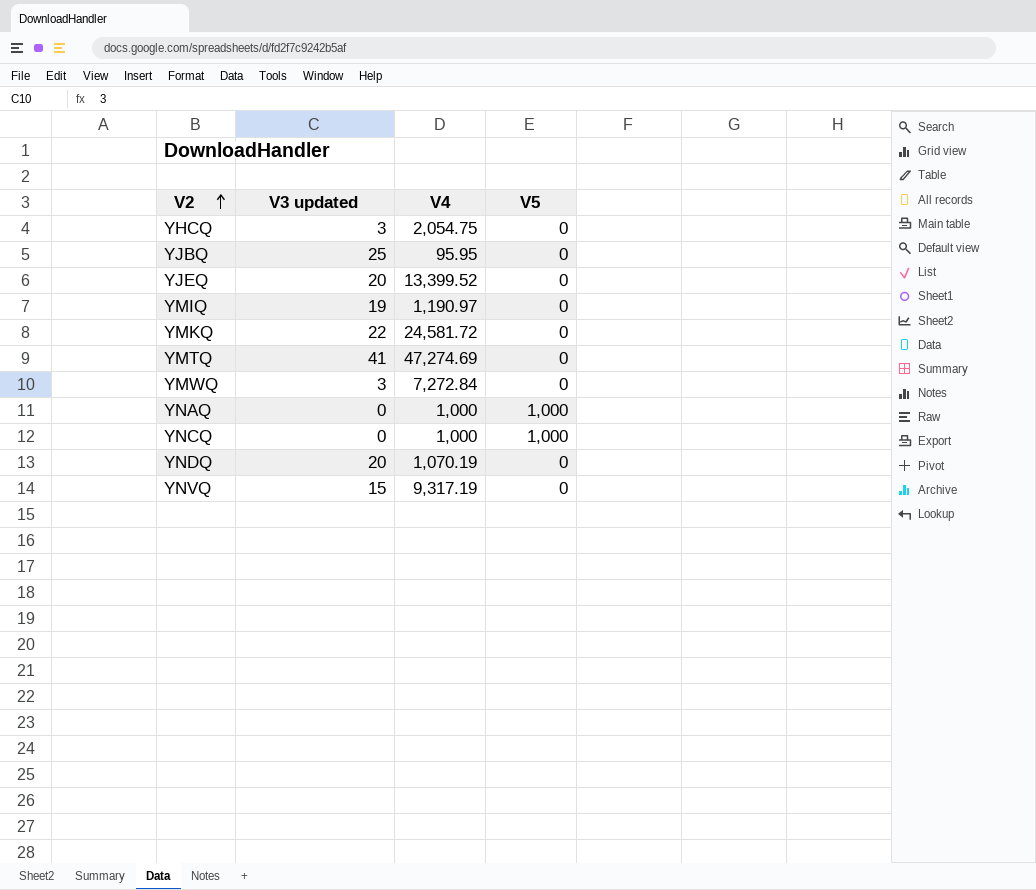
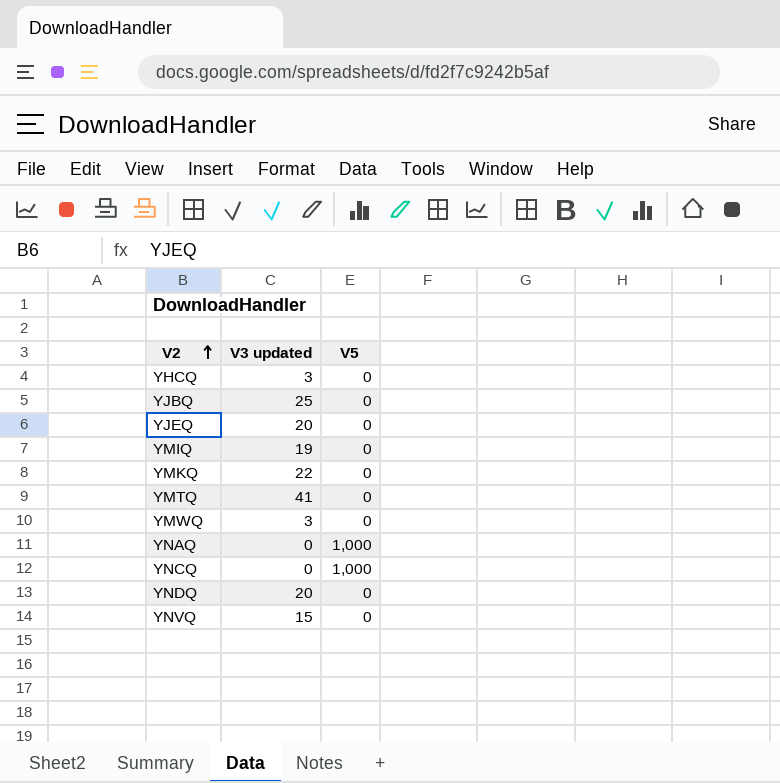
column V4 | position: 3 -> none

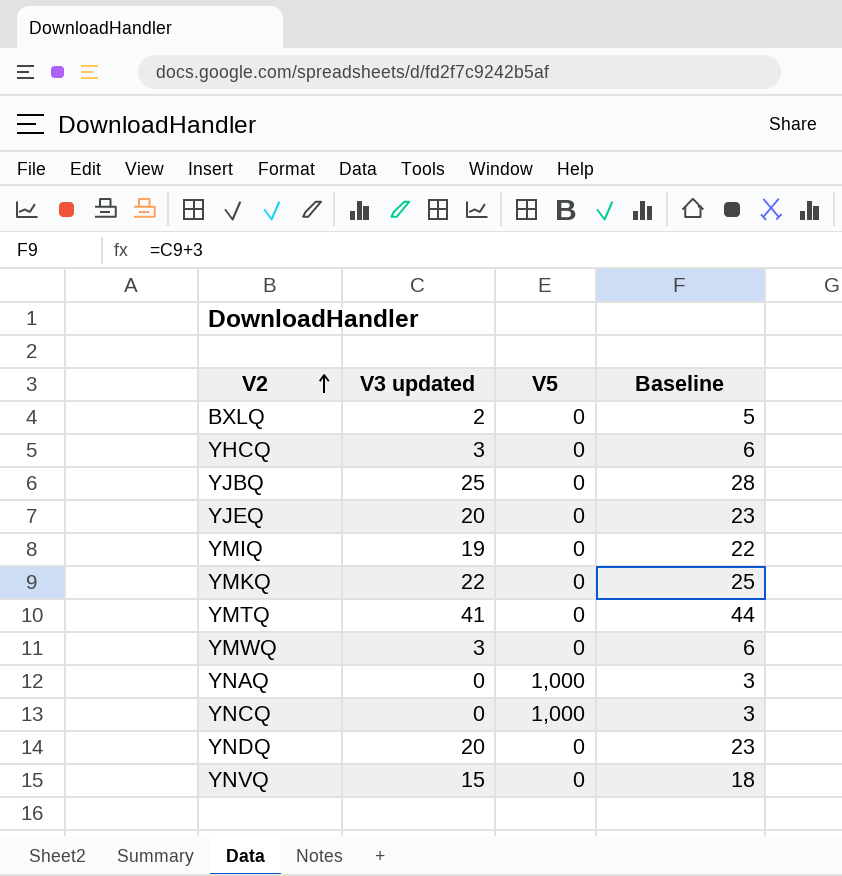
column Baseline | formula: none -> [V3 updated] + 3
row BXLQ: none -> 2 | 0 | 5

